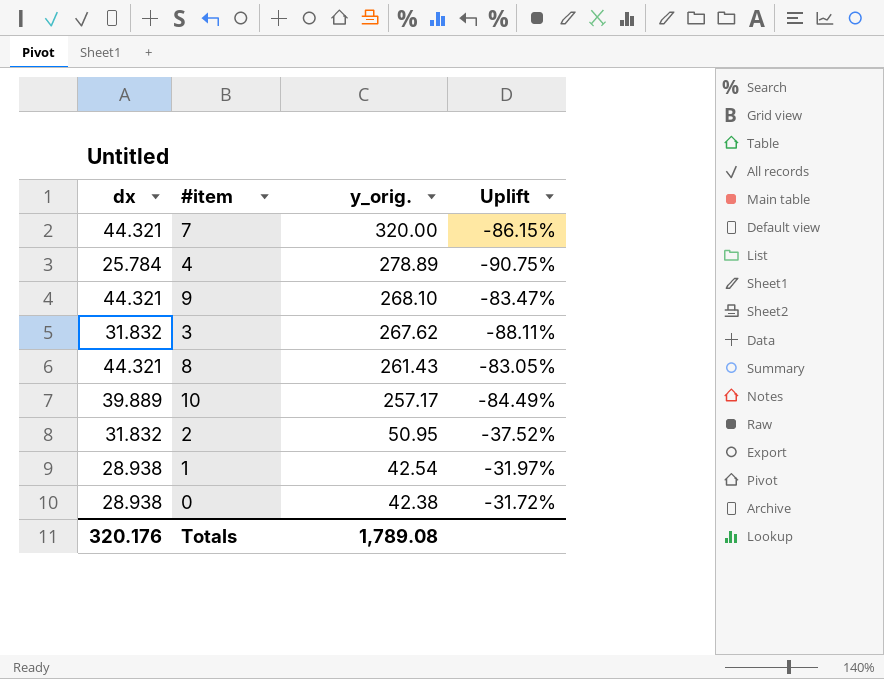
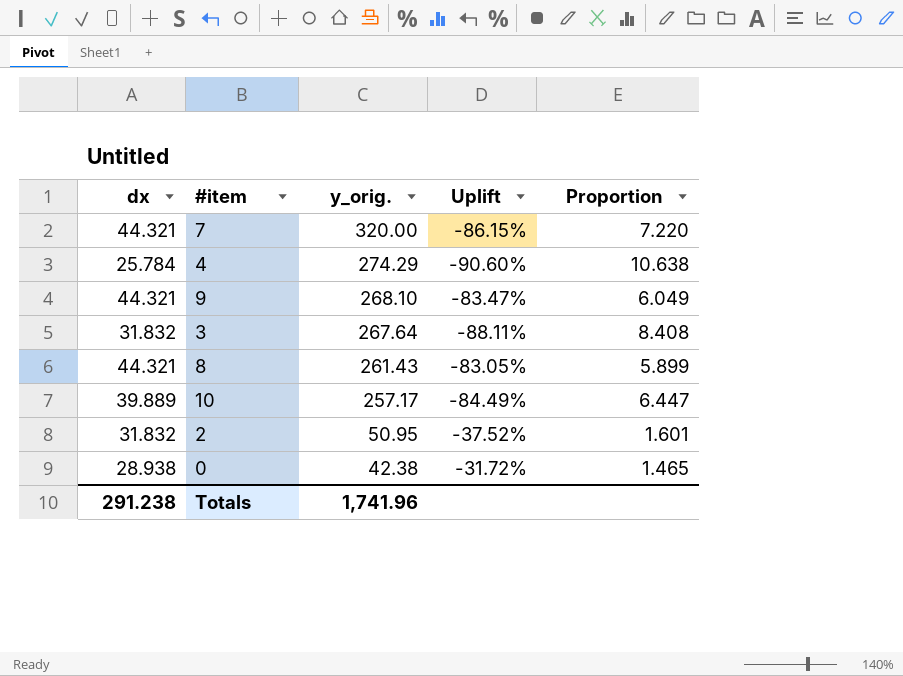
column Proportion | formula: none -> [y_orig.] / [dx]
row 1: 28.938 | 42.54 | -31.97% -> none
4 | y_orig.: 278.89 -> 274.29
4 | Uplift: -90.75% -> -90.60%
3 | y_orig.: 267.62 -> 267.64
Totals | dx: 320.176 -> 291.238
Totals | y_orig.: 1,789.08 -> 1,741.96

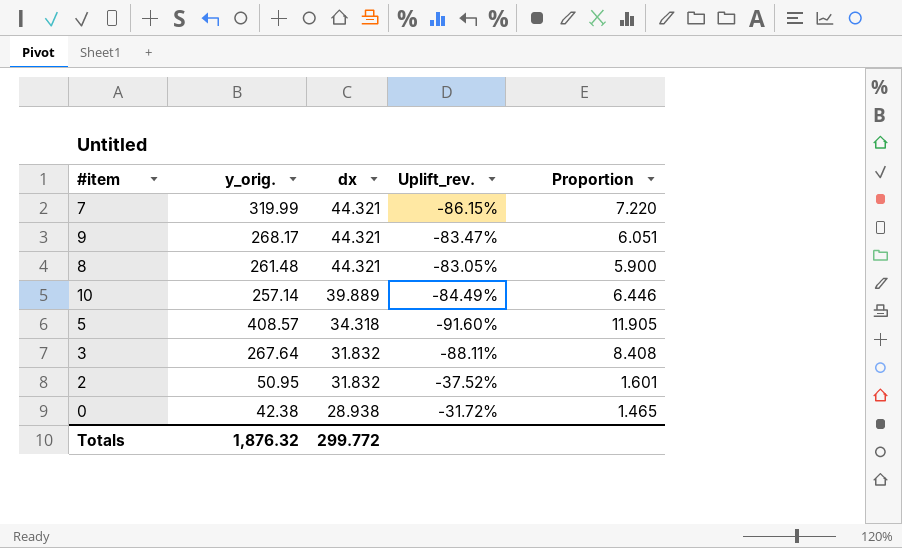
row order: y_orig. descending -> dx descending
column dx | position: 1 -> 3
column name: Uplift -> Uplift_rev.
row 4: 25.784 | 274.29 | -90.60% | 10.638 -> none
7 | y_orig.: 320.00 -> 319.99
9 | y_orig.: 268.10 -> 268.17
9 | Proportion: 6.049 -> 6.051
8 | y_orig.: 261.43 -> 261.48
8 | Proportion: 5.899 -> 5.900
10 | y_orig.: 257.17 -> 257.14
10 | Proportion: 6.447 -> 6.446
row 5: none -> 408.57 | 34.318 | -91.60% | 11.905
Totals | y_orig.: 1,741.96 -> 1,876.32
Totals | dx: 291.238 -> 299.772

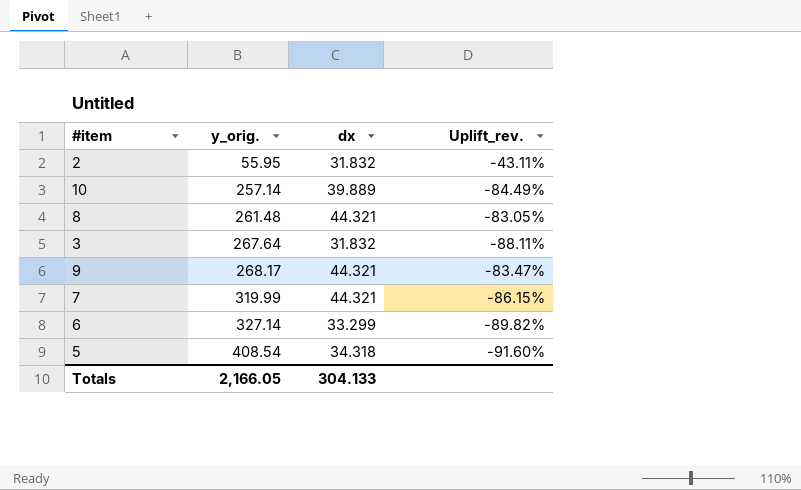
row order: dx descending -> y_orig. ascending
column Proportion | formula: [y_orig.] / [dx] -> none
row 0: 42.38 | 28.938 | -31.72% | 1.465 -> none
2 | y_orig.: 50.95 -> 55.95
2 | Uplift_rev.: -37.52% -> -43.11%
row 6: none -> 327.14 | 33.299 | -89.82%
5 | y_orig.: 408.57 -> 408.54
Totals | y_orig.: 1,876.32 -> 2,166.05
Totals | dx: 299.772 -> 304.133

